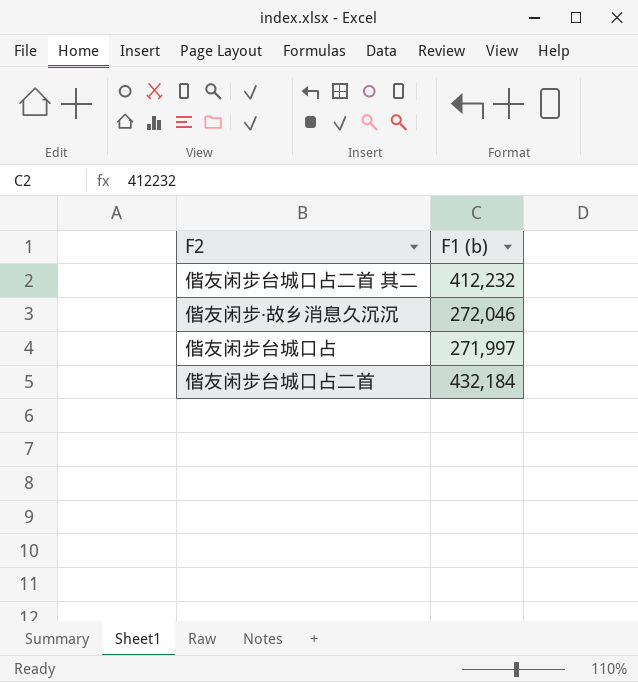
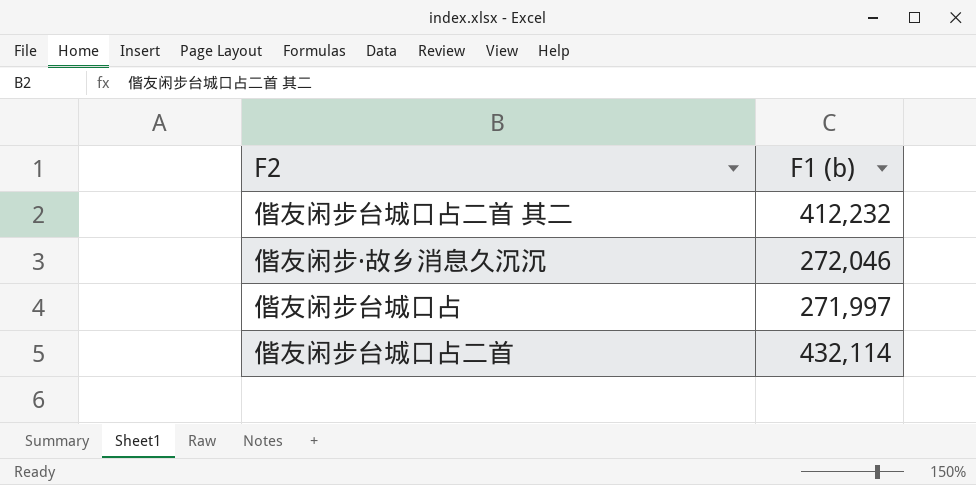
偕友闲步台城口占二首 | F1 (b): 432,184 -> 432,114

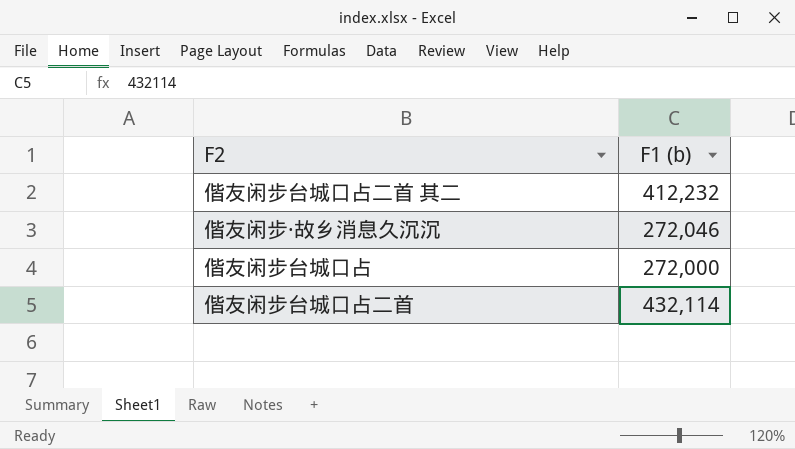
偕友闲步台城口占 | F1 (b): 271,997 -> 272,000

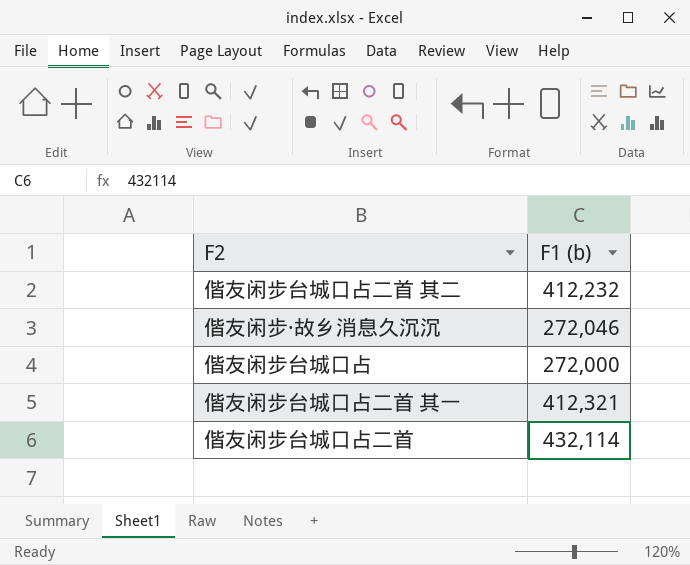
row 偕友闲步台城口占二首 其一: none -> 412,321

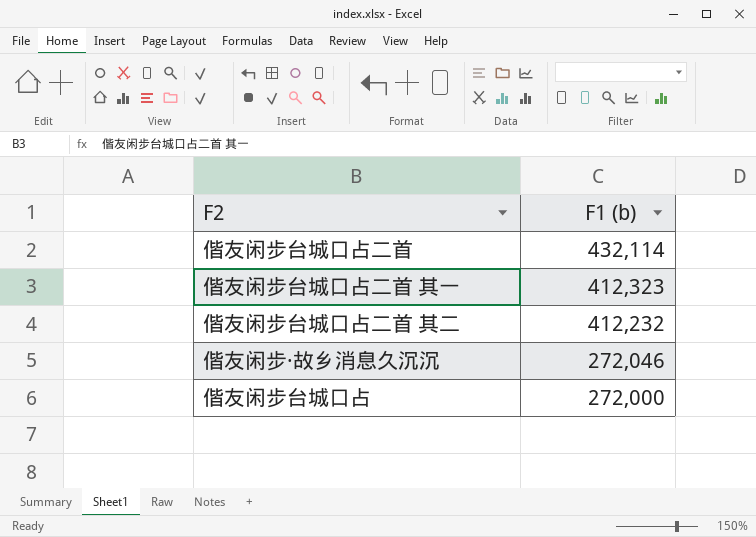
row order: none -> F1 (b) descending
偕友闲步台城口占二首 其一 | F1 (b): 412,321 -> 412,323

